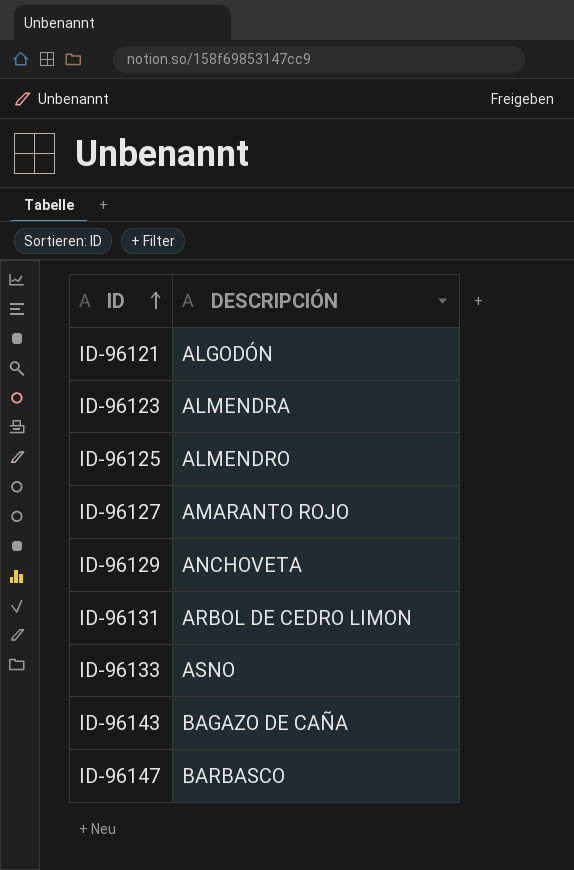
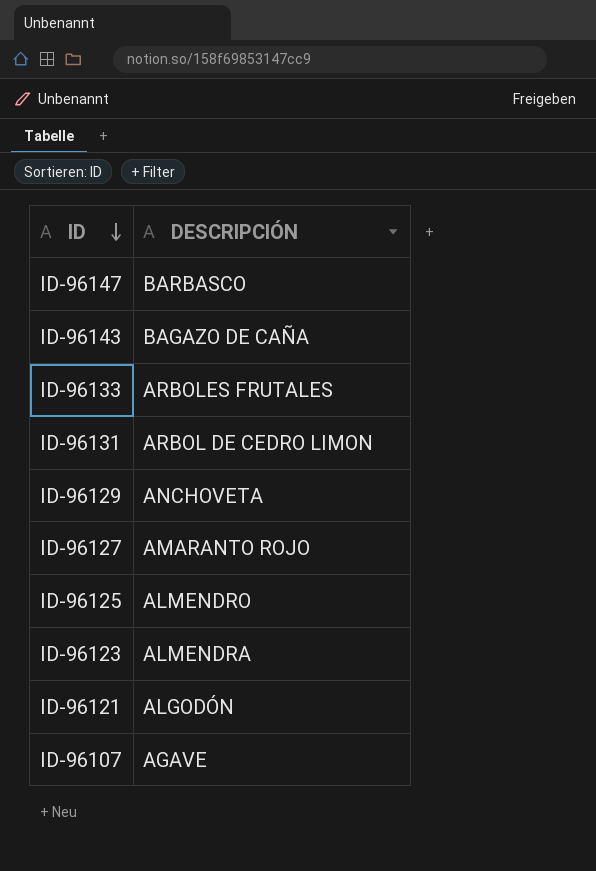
row order: ID ascending -> ID descending
ID-96133 | DESCRIPCIÓN: ASNO -> ARBOLES FRUTALES
row ID-96107: none -> AGAVE

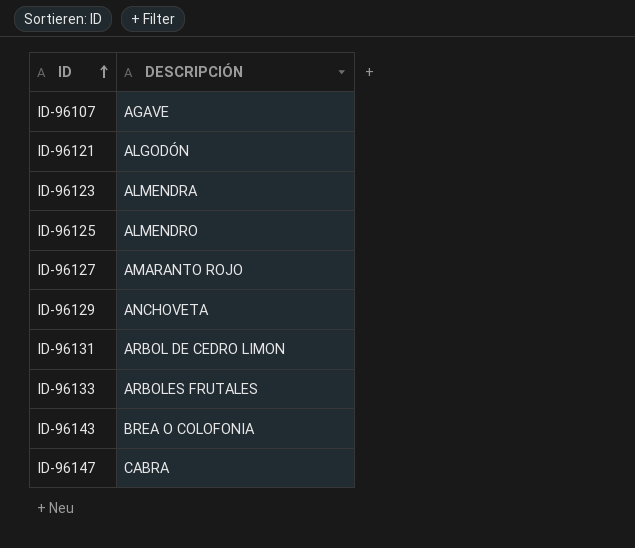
row order: ID descending -> ID ascending
ID-96143 | DESCRIPCIÓN: BAGAZO DE CAÑA -> BREA O COLOFONIA
ID-96147 | DESCRIPCIÓN: BARBASCO -> CABRA

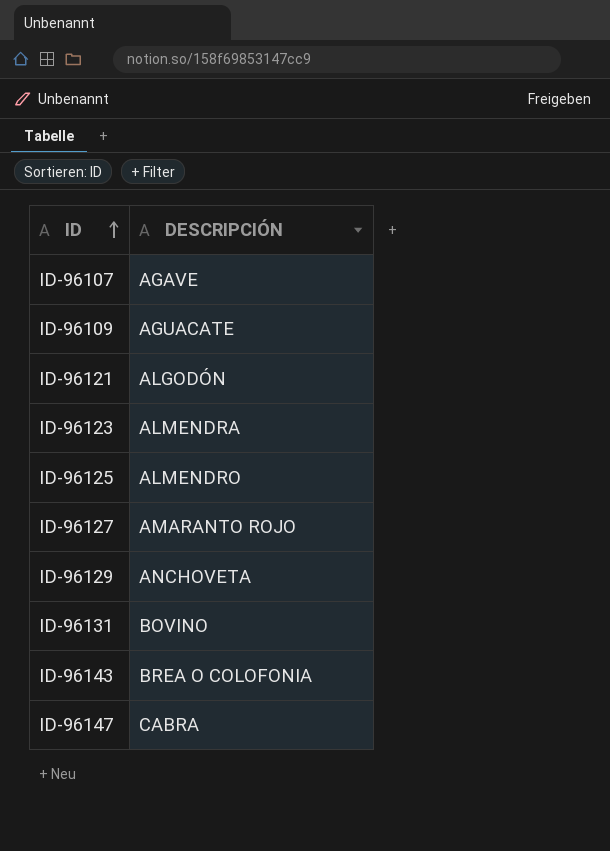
row ID-96133: ARBOLES FRUTALES -> none
row ID-96109: none -> AGUACATE
ID-96131 | DESCRIPCIÓN: ARBOL DE CEDRO LIMON -> BOVINO

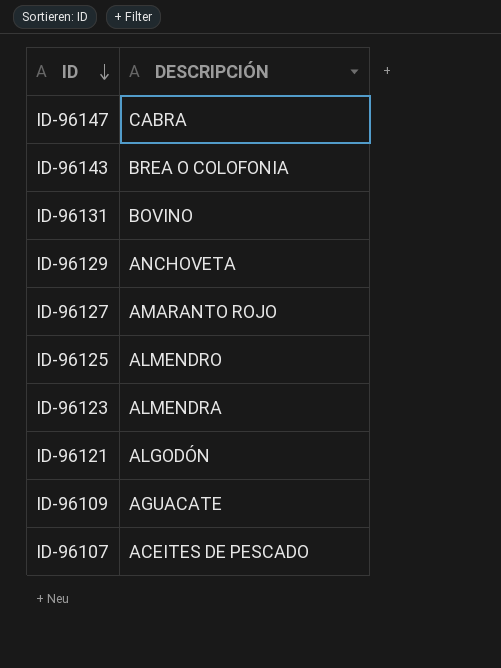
row order: ID ascending -> ID descending
ID-96107 | DESCRIPCIÓN: AGAVE -> ACEITES DE PESCADO

